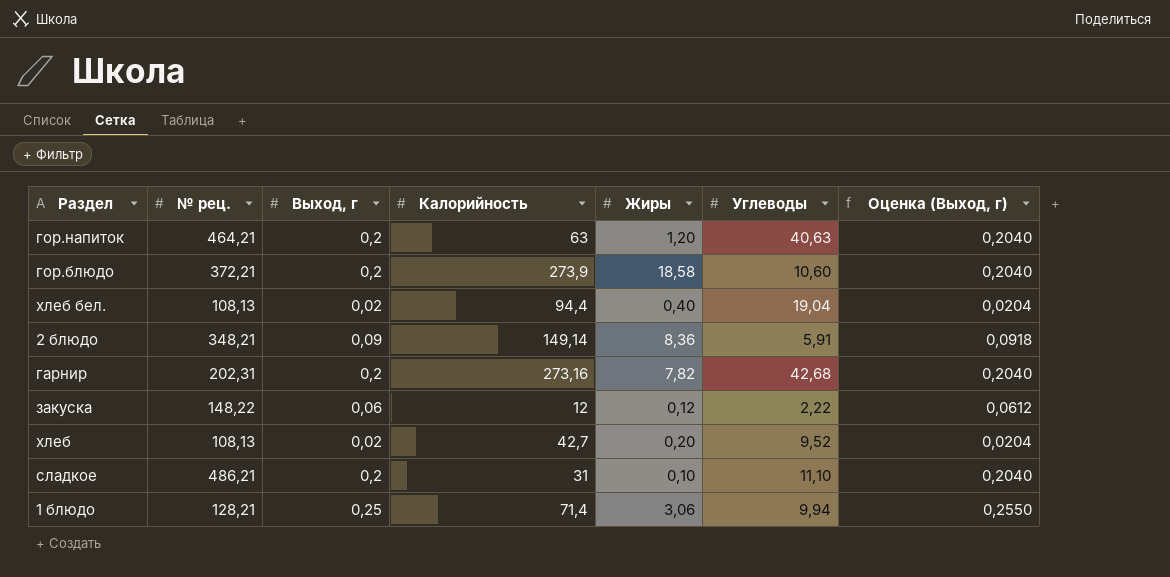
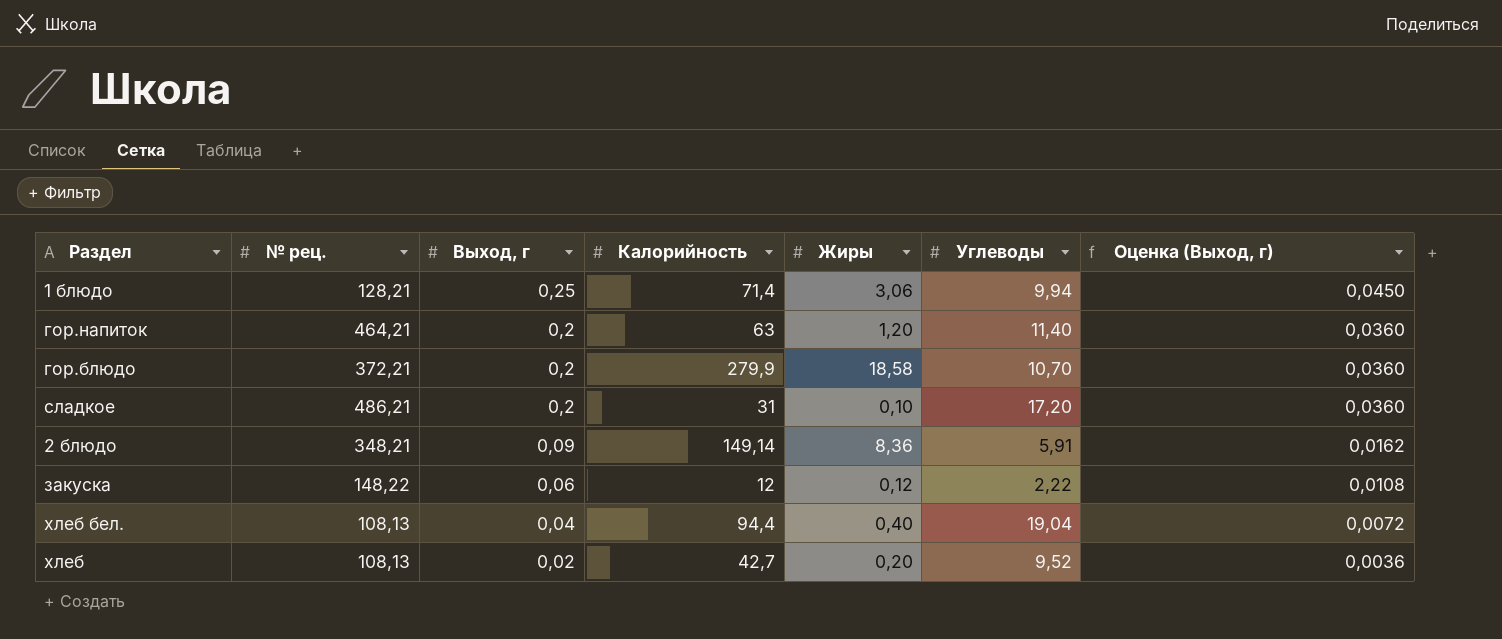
row order: none -> Выход, г descending
column Оценка (Выход, г) | formula: [Выход, г] * 1,02 -> [Выход, г] * 0,18
row гарнир: 202,31 | 0,2 | 273,16 | 7,82 | 42,68 | 0,2040 -> none
гор.напиток | Углеводы: 40,63 -> 11,40
гор.блюдо | Калорийность: 273,9 -> 279,9
гор.блюдо | Углеводы: 10,60 -> 10,70
сладкое | Углеводы: 11,10 -> 17,20
хлеб бел. | Выход, г: 0,02 -> 0,04

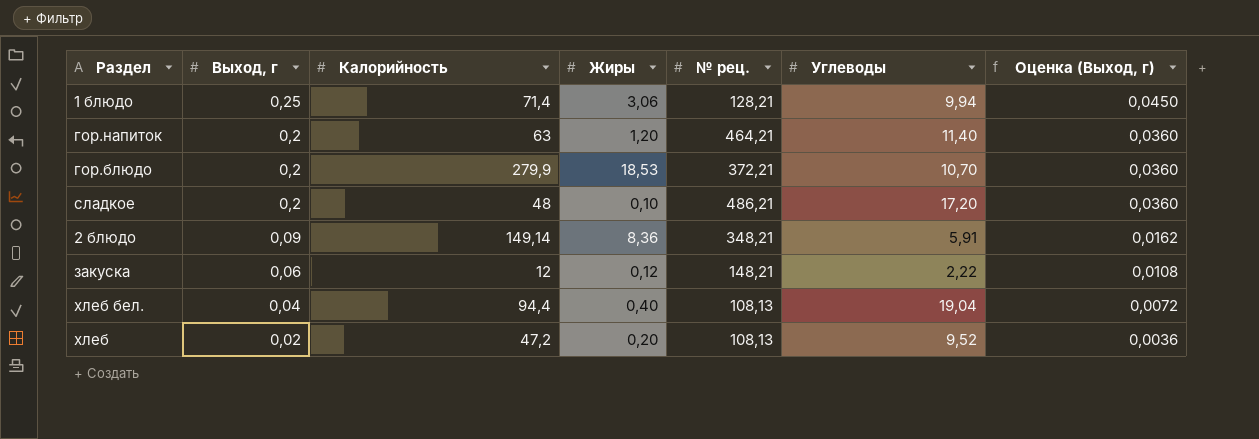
column № рец. | position: 2 -> 5
гор.блюдо | Жиры: 18,58 -> 18,53
сладкое | Калорийность: 31 -> 48
закуска | № рец.: 148,22 -> 148,21
хлеб | Калорийность: 42,7 -> 47,2

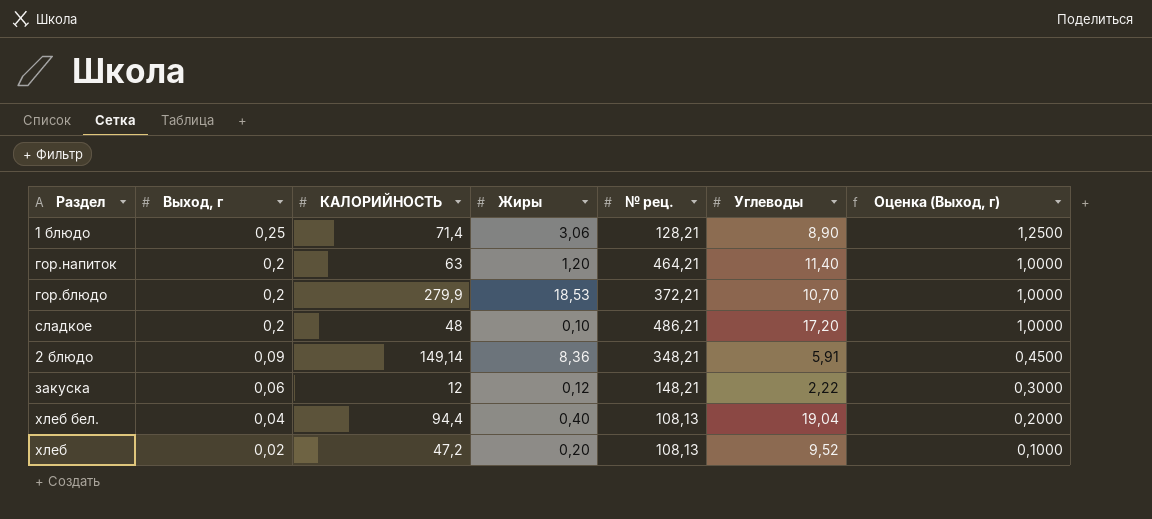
column name: Калорийность -> КАЛОРИЙНОСТЬ
column Оценка (Выход, г) | formula: [Выход, г] * 0,18 -> [Выход, г] * 5
1 блюдо | Углеводы: 9,94 -> 8,90

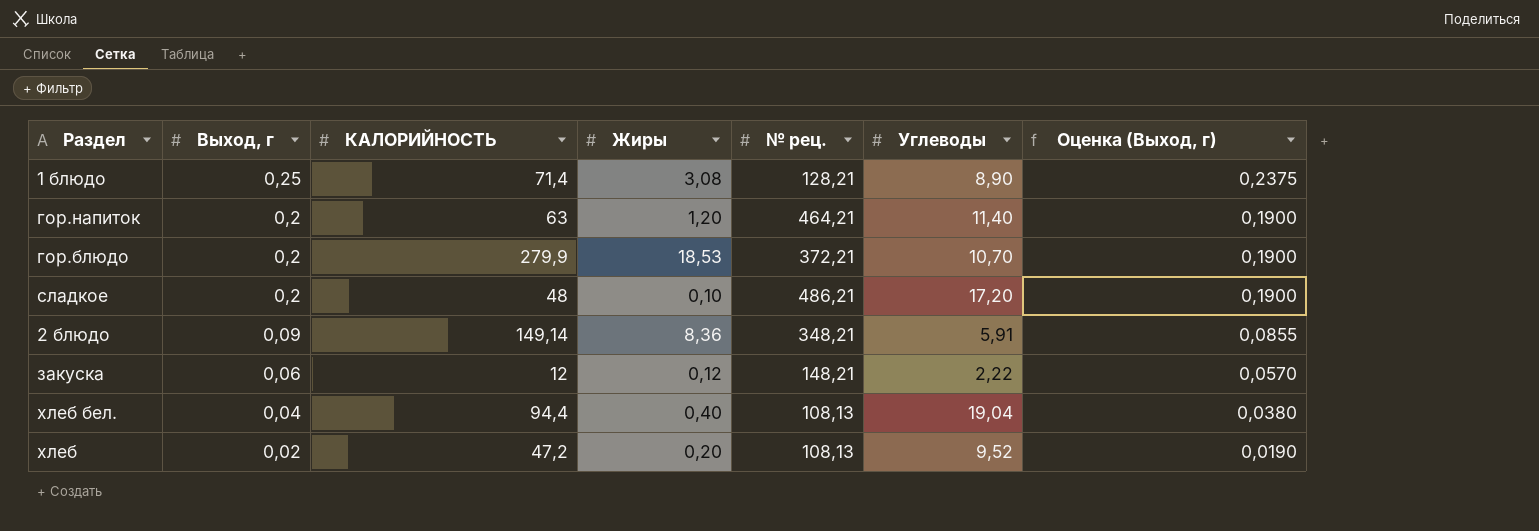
column Оценка (Выход, г) | formula: [Выход, г] * 5 -> [Выход, г] * 0,95
1 блюдо | Жиры: 3,06 -> 3,08

